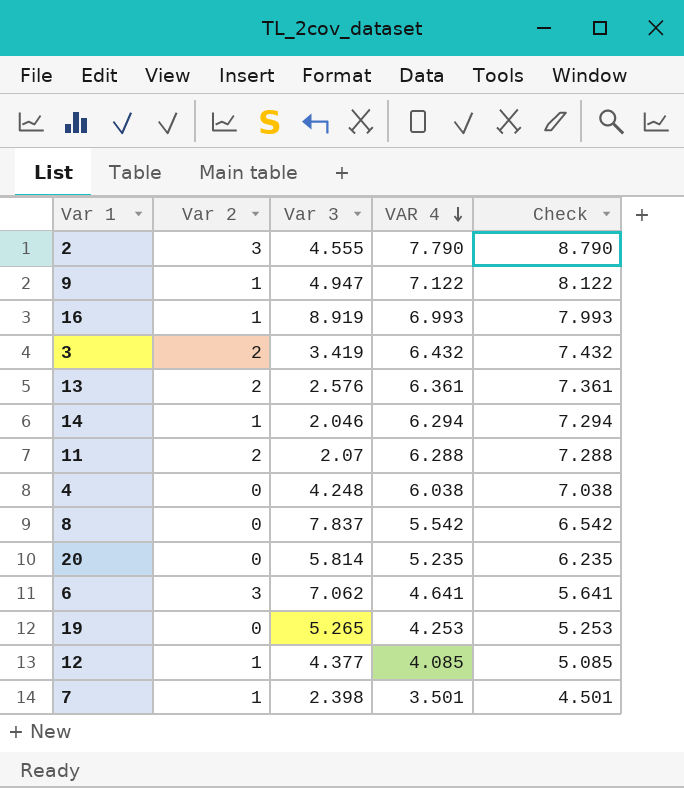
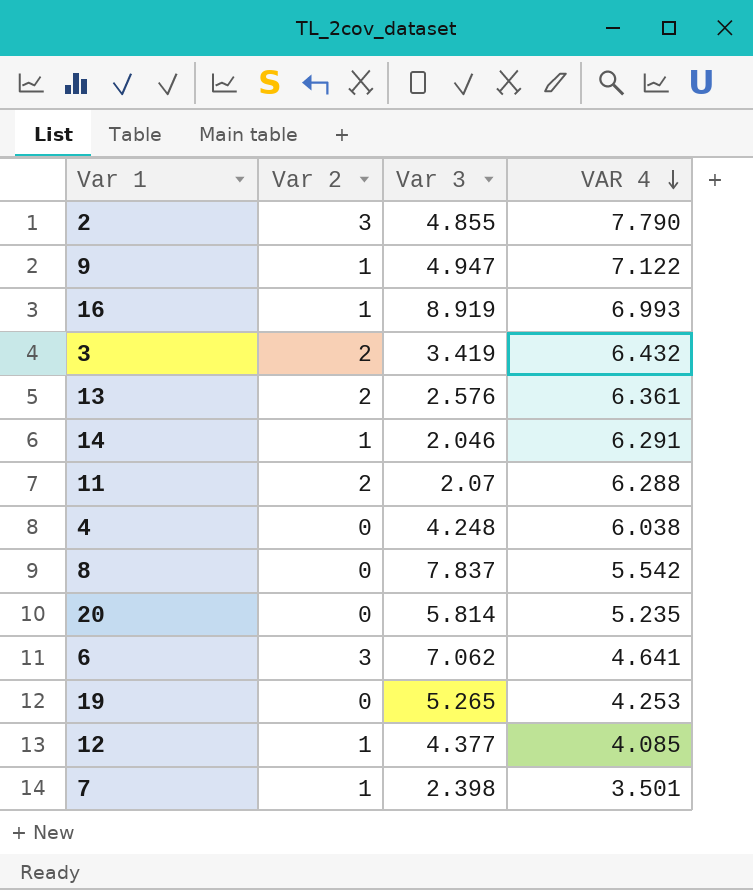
column Check | formula: [VAR 4] + 1 -> none
2 | Var 3: 4.555 -> 4.855
14 | VAR 4: 6.294 -> 6.291

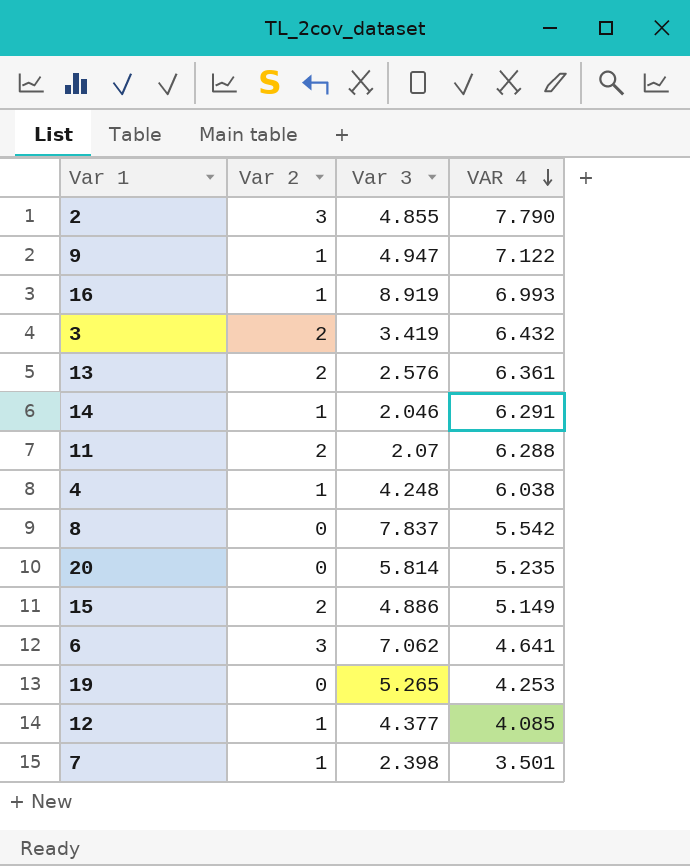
4 | Var 2: 0 -> 1
row 15: none -> 2 | 4.886 | 5.149

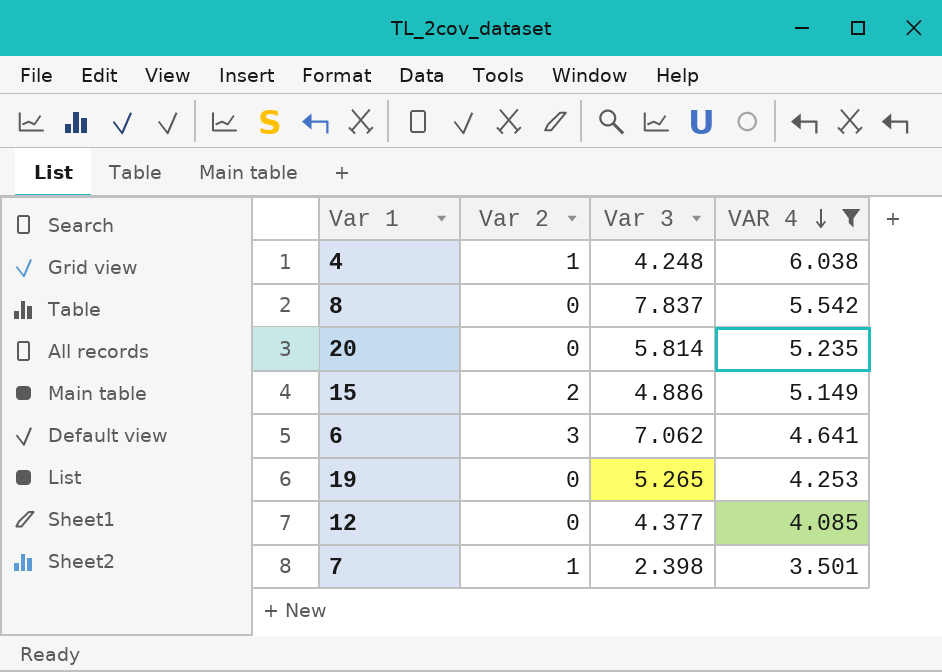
filter: none -> VAR 4 <= 6.038
12 | Var 2: 1 -> 0

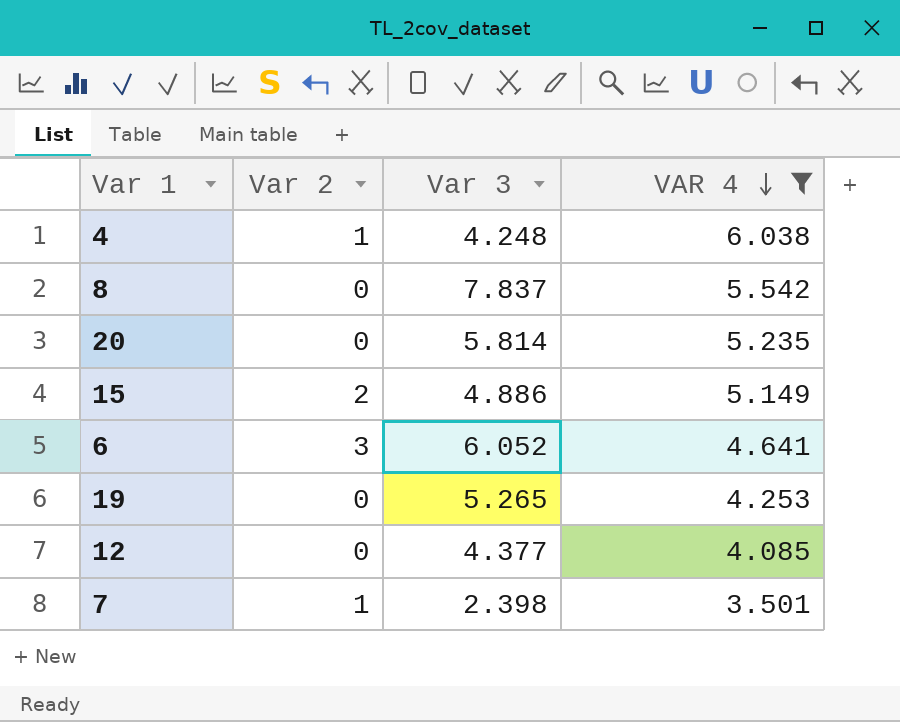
6 | Var 3: 7.062 -> 6.052

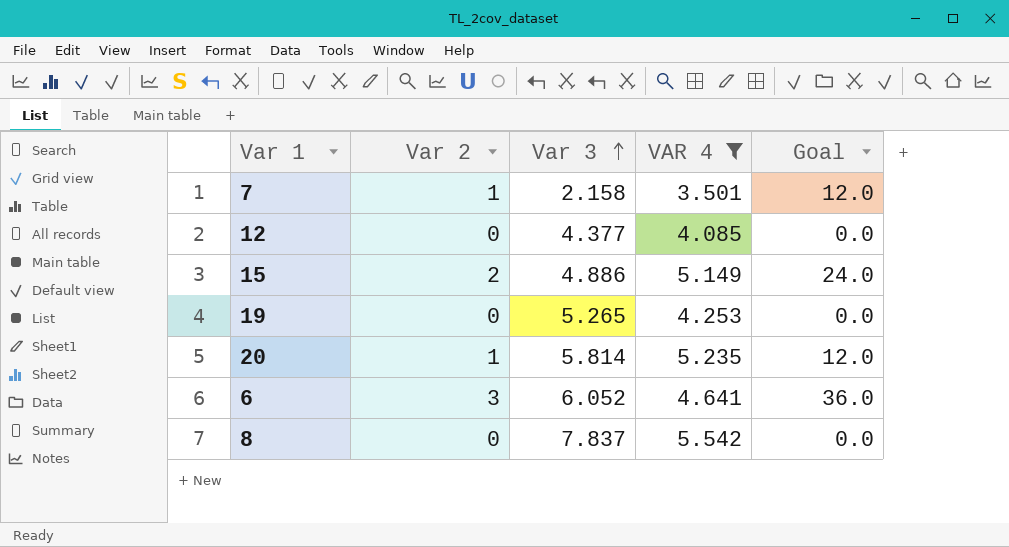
row order: VAR 4 descending -> Var 3 ascending
column Goal | formula: none -> [Var 2] * 12
row 4: 1 | 4.248 | 6.038 -> none
7 | Var 3: 2.398 -> 2.158
20 | Var 2: 0 -> 1

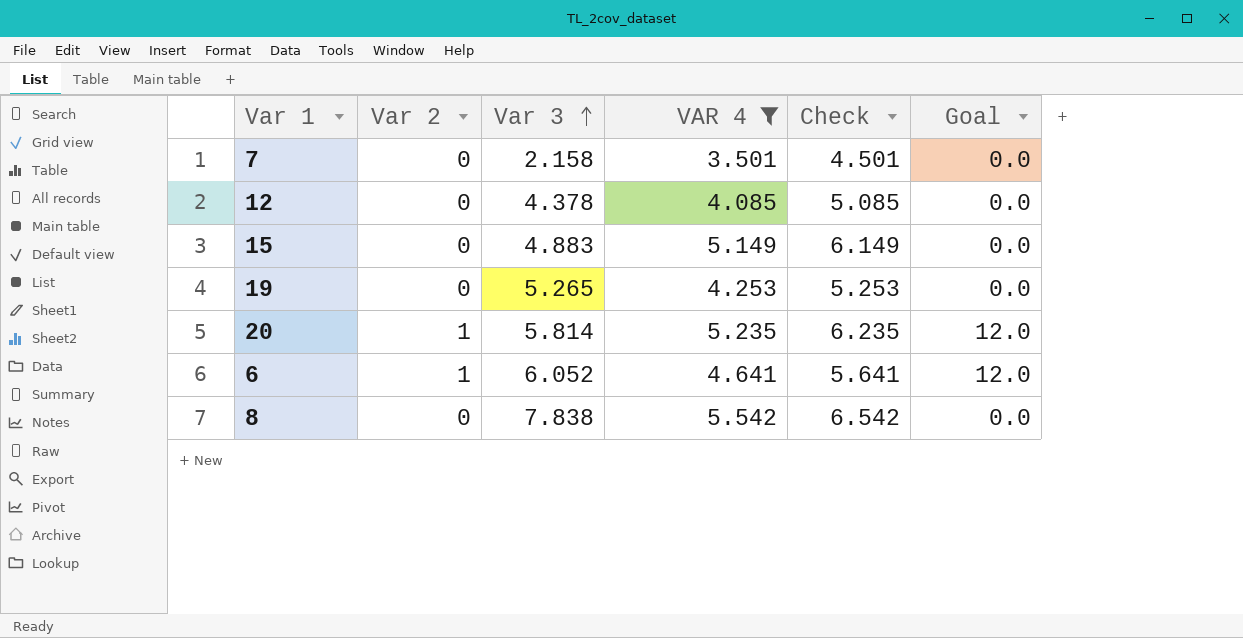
column Check | formula: none -> [VAR 4] + 1
7 | Var 2: 1 -> 0
7 | Goal: 12.0 -> 0.0
12 | Var 3: 4.377 -> 4.378
15 | Var 2: 2 -> 0
15 | Var 3: 4.886 -> 4.883
15 | Goal: 24.0 -> 0.0
6 | Var 2: 3 -> 1
6 | Goal: 36.0 -> 12.0
8 | Var 3: 7.837 -> 7.838

